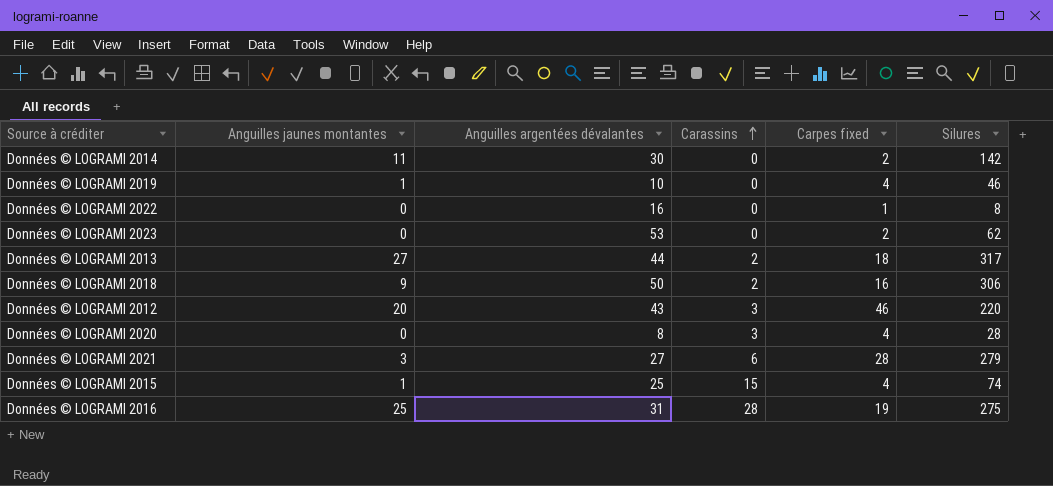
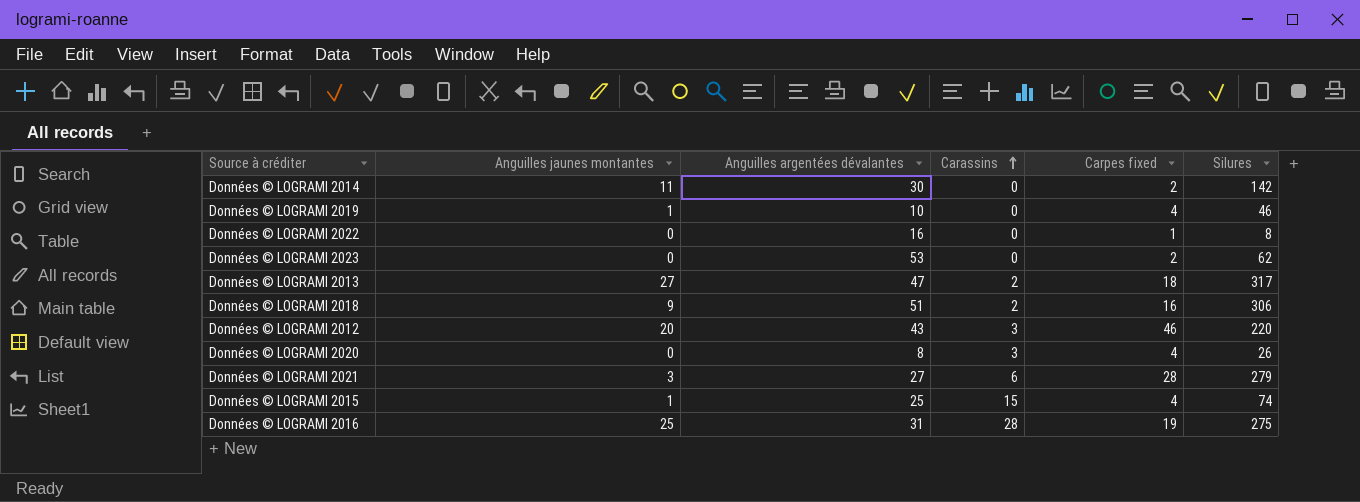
Données © LOGRAMI 2013 | Anguilles argentées dévalantes: 44 -> 47
Données © LOGRAMI 2018 | Anguilles argentées dévalantes: 50 -> 51
Données © LOGRAMI 2020 | Silures: 28 -> 26

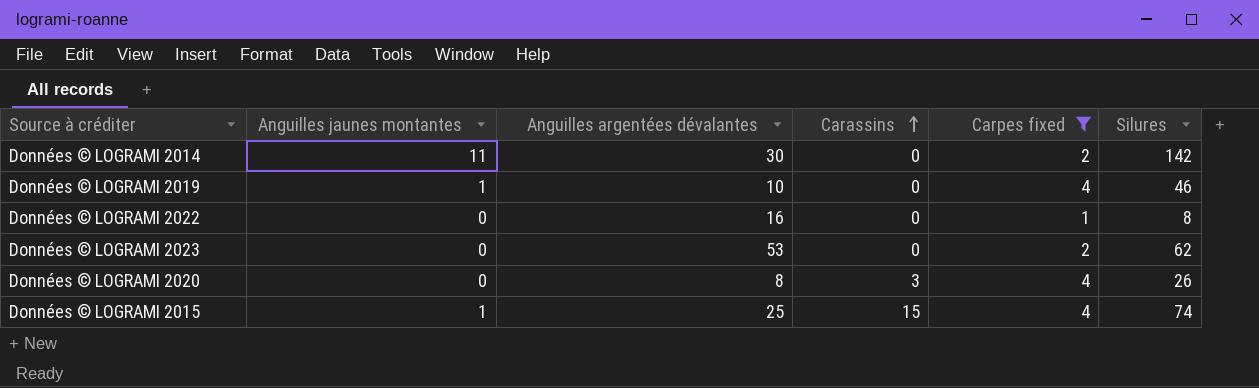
filter: none -> Carpes fixed <= 4

